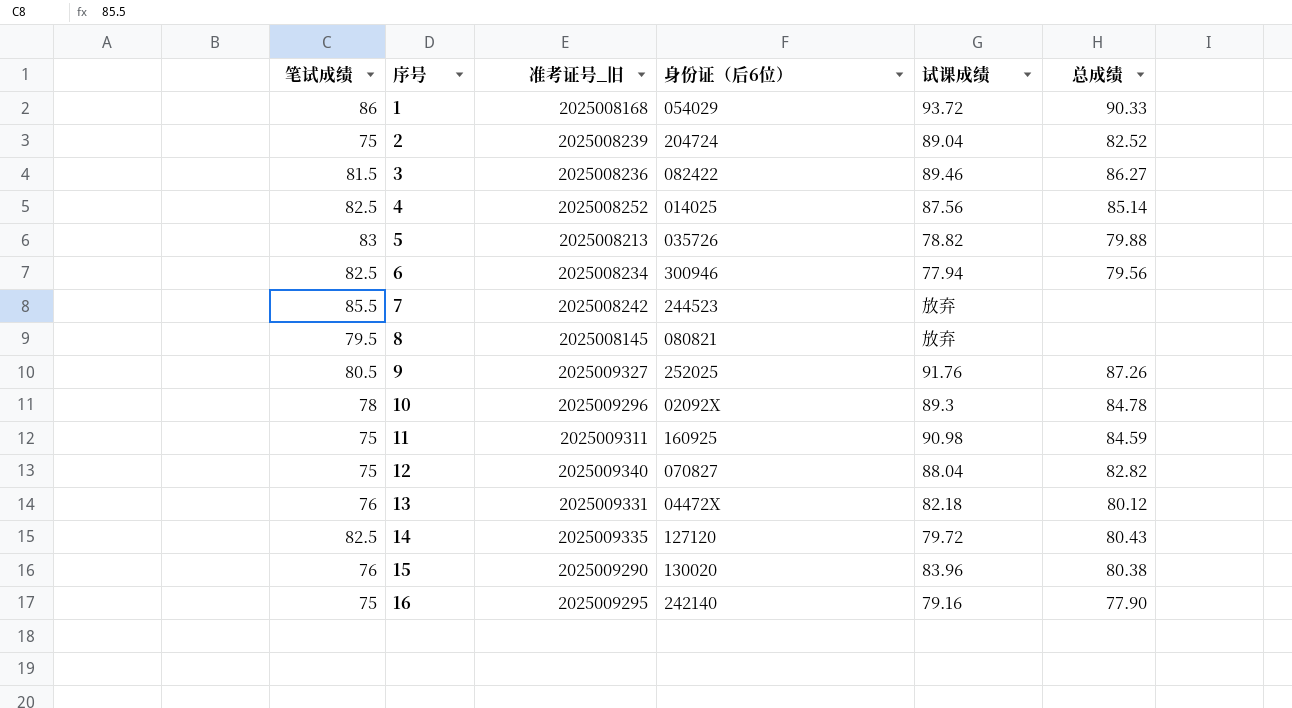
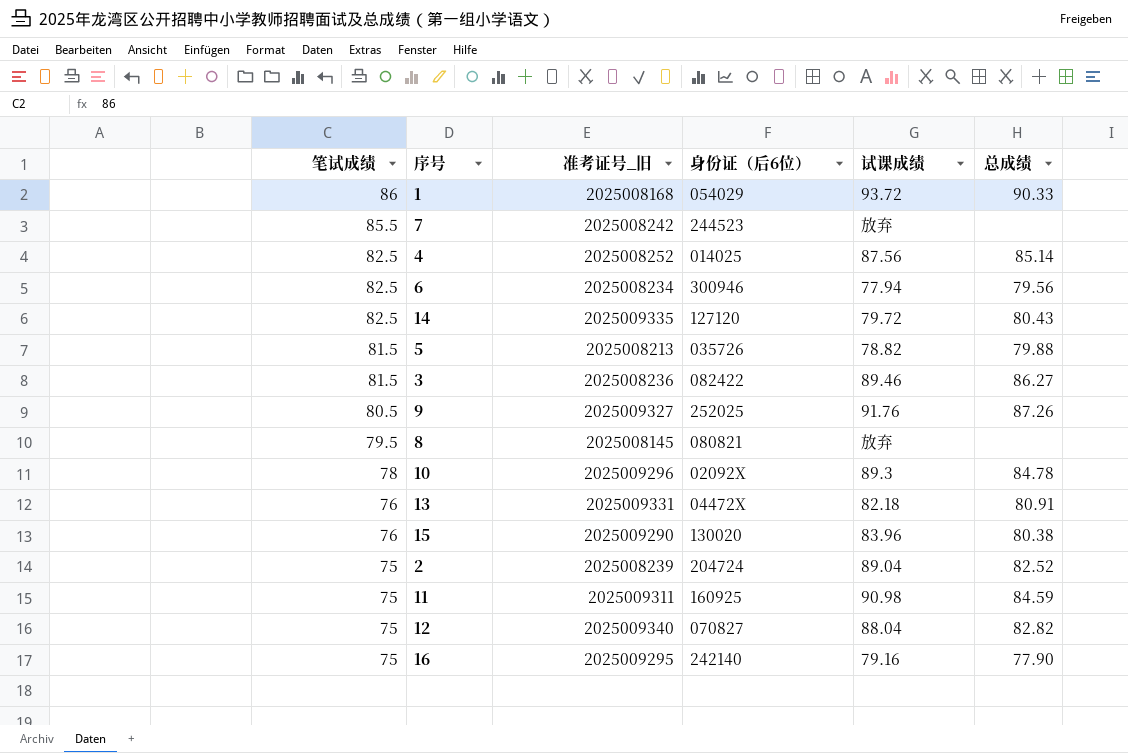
row order: 序号 ascending -> 笔试成绩 descending
5 | 笔试成绩: 83 -> 81.5
13 | 总成绩: 80.12 -> 80.91

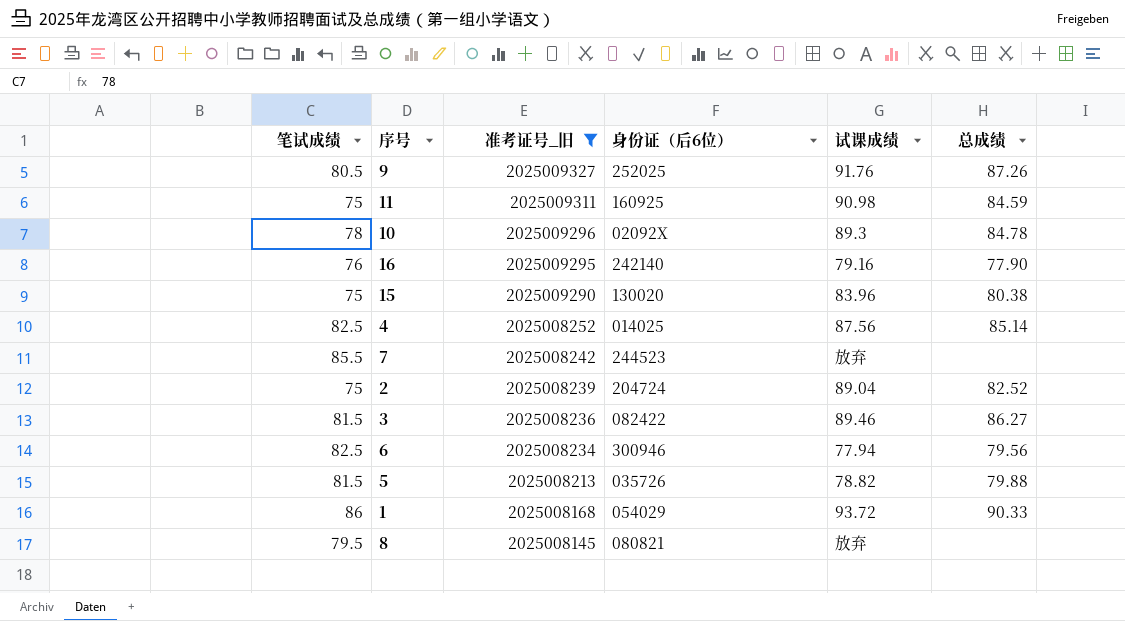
filter: none -> 准考证号_旧 <= 2025009327
row order: 笔试成绩 descending -> 准考证号_旧 descending
16 | 笔试成绩: 75 -> 76
15 | 笔试成绩: 76 -> 75

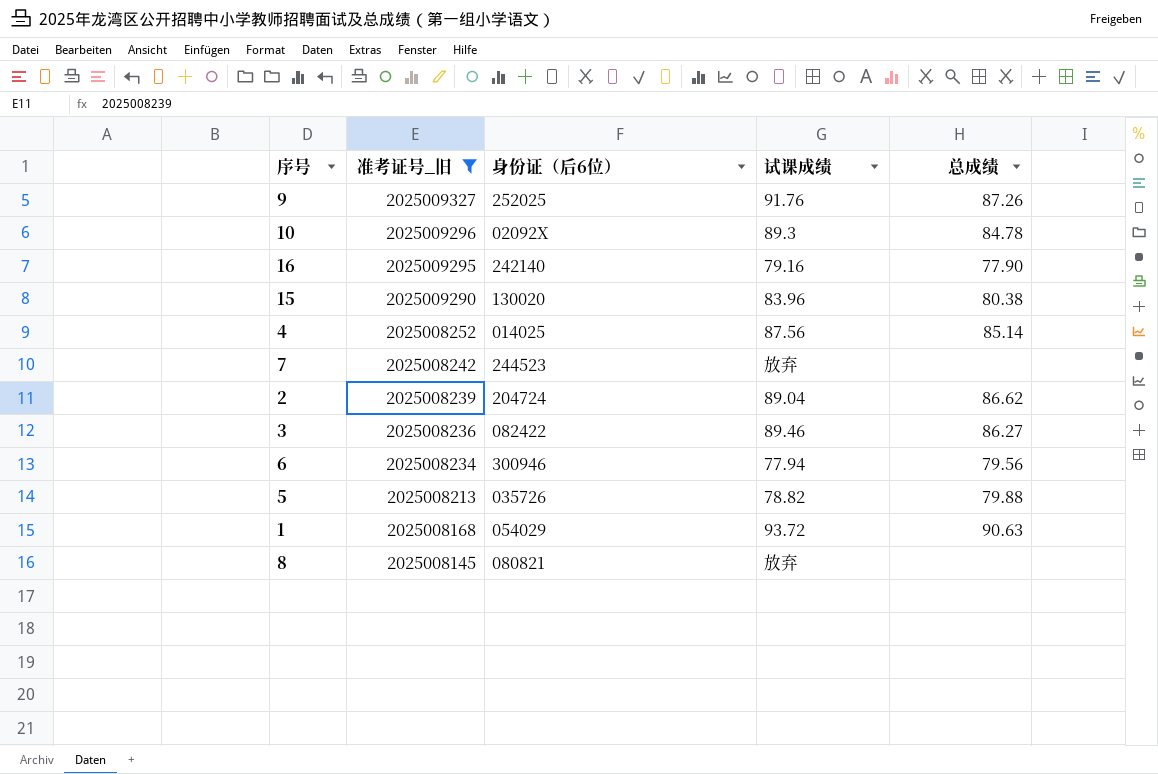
column 笔试成绩 | position: 1 -> none
row 11: 75 | 2025009311 | 160925 | 90.98 | 84.59 -> none
2 | 总成绩: 82.52 -> 86.62
1 | 总成绩: 90.33 -> 90.63

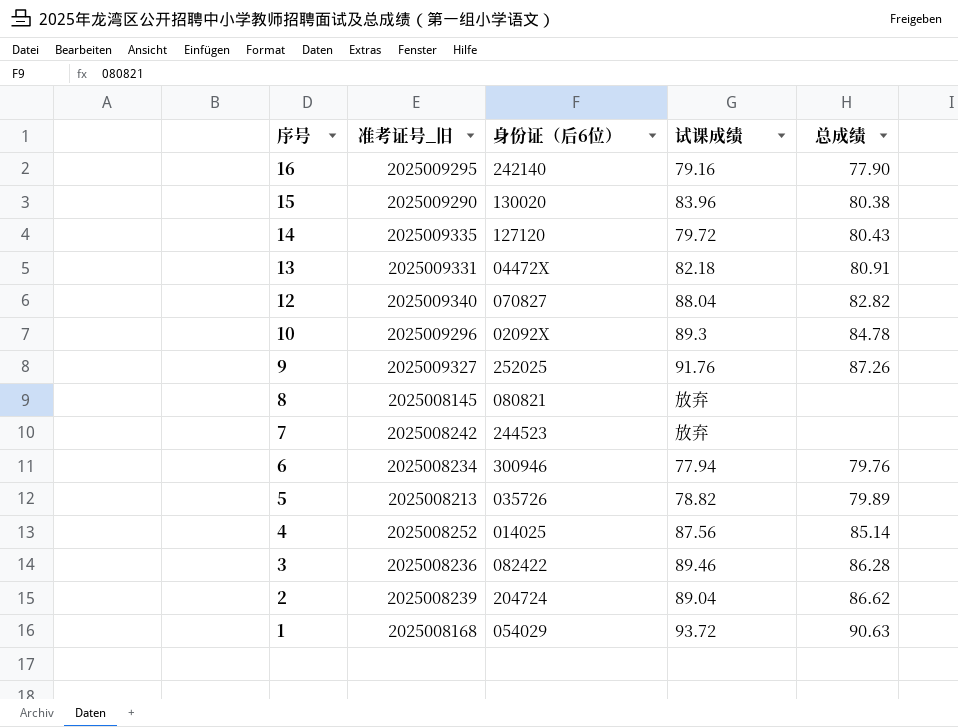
filter: 准考证号_旧 <= 2025009327 -> none
row order: 准考证号_旧 descending -> 序号 descending
6 | 总成绩: 79.56 -> 79.76
5 | 总成绩: 79.88 -> 79.89
3 | 总成绩: 86.27 -> 86.28

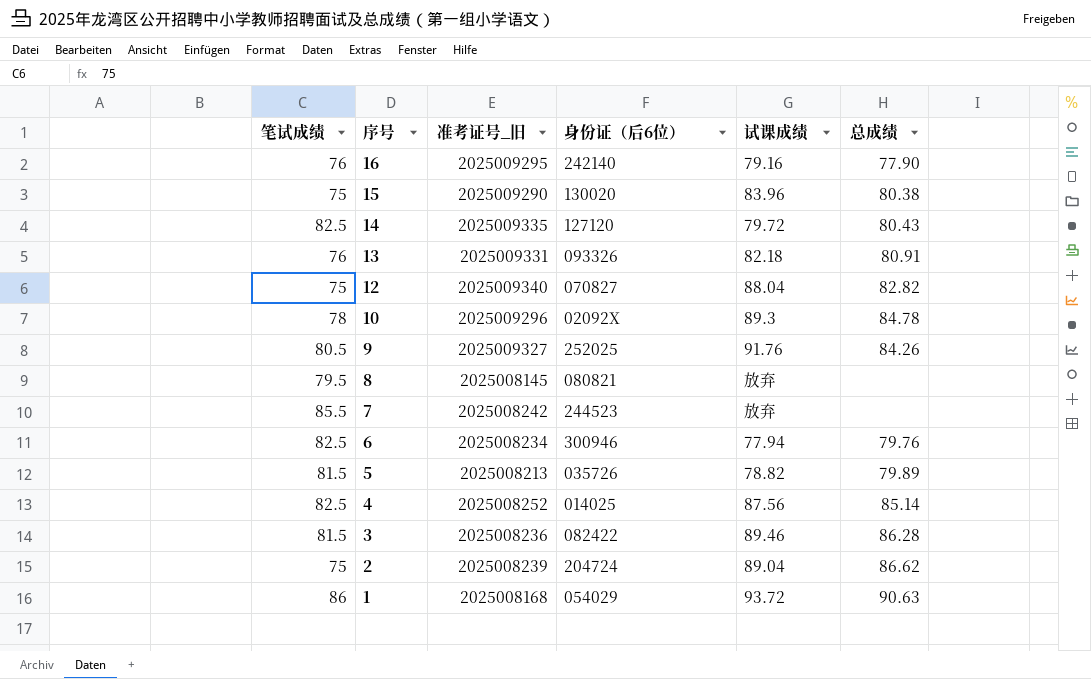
column 笔试成绩 | position: none -> 1
13 | 身份证（后6位）: 04472X -> 093326
9 | 总成绩: 87.26 -> 84.26

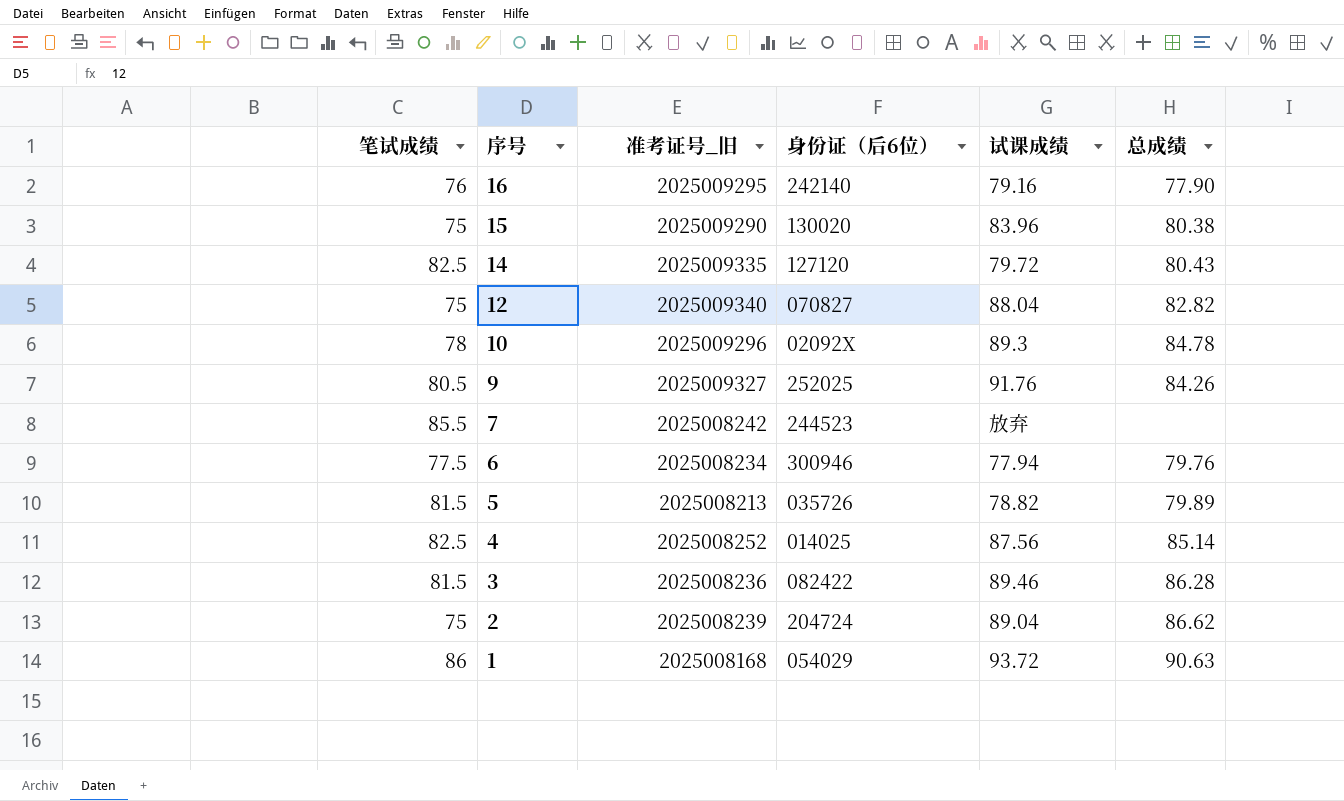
row 13: 76 | 2025009331 | 093326 | 82.18 | 80.91 -> none
row 8: 79.5 | 2025008145 | 080821 | 放弃 | none -> none
6 | 笔试成绩: 82.5 -> 77.5

